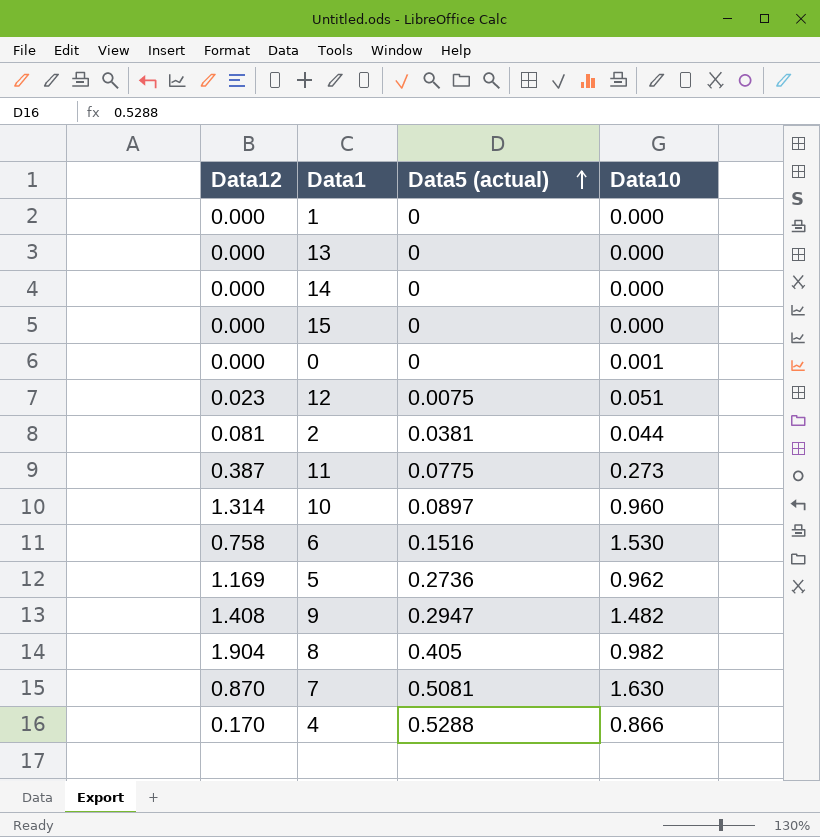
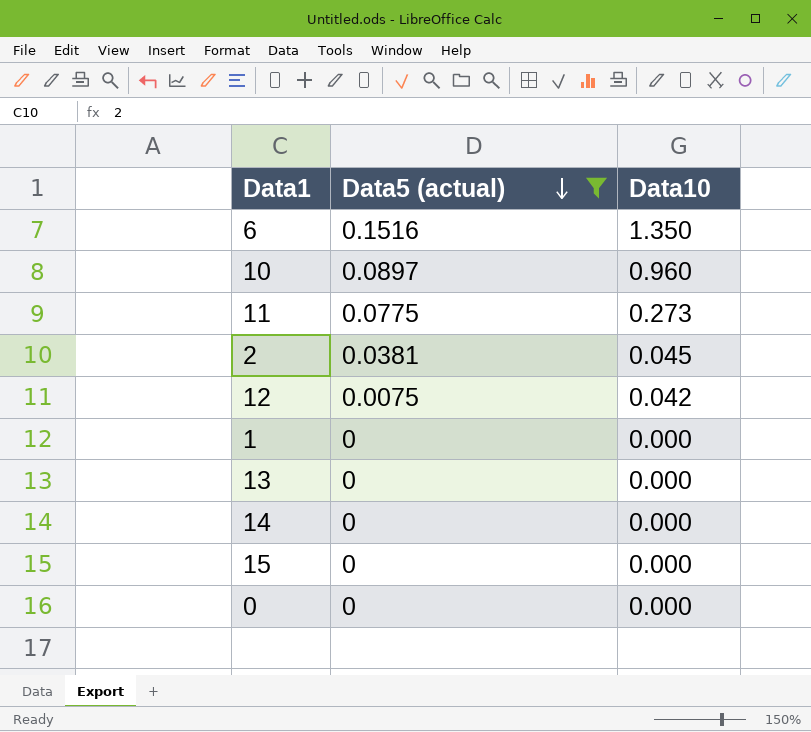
filter: none -> Data5 (actual) <= 0.1516
row order: Data5 (actual) ascending -> Data5 (actual) descending
column Data12 | position: 1 -> none
6 | Data10: 1.530 -> 1.350
2 | Data10: 0.044 -> 0.045
12 | Data10: 0.051 -> 0.042
0 | Data10: 0.001 -> 0.000

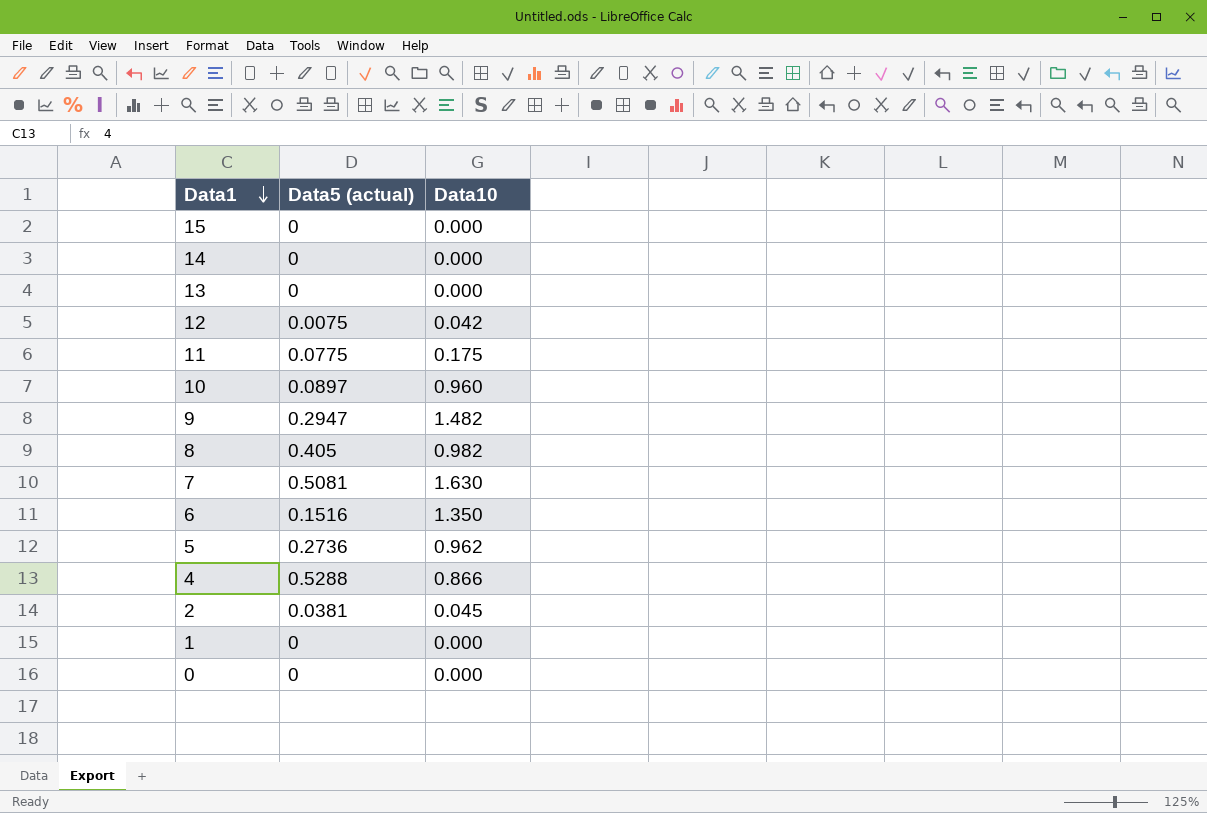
filter: Data5 (actual) <= 0.1516 -> none
row order: Data5 (actual) descending -> Data1 descending
11 | Data10: 0.273 -> 0.175

